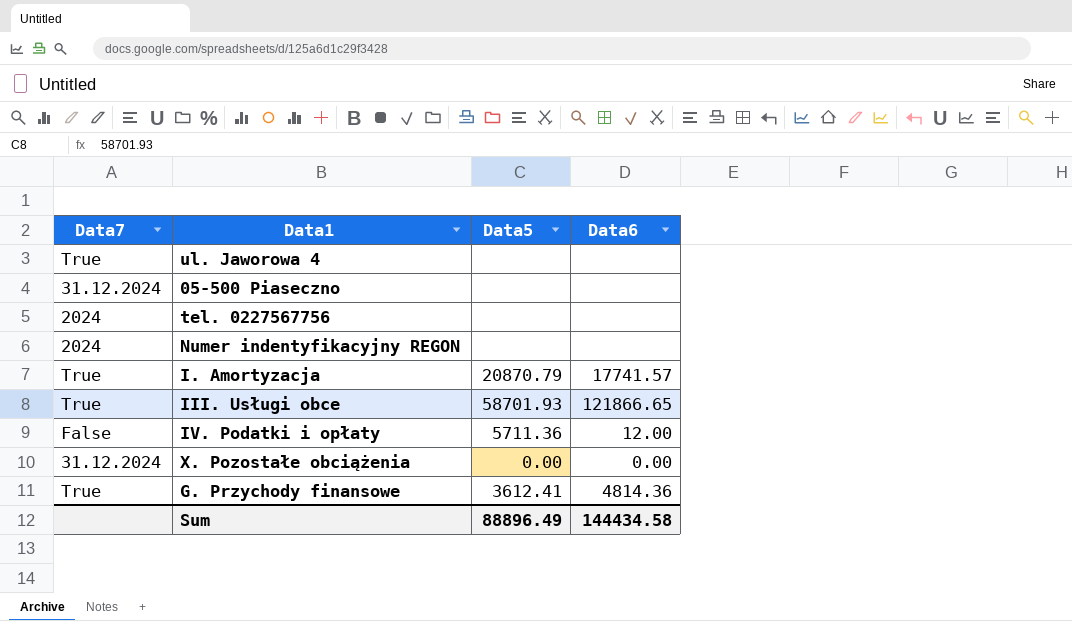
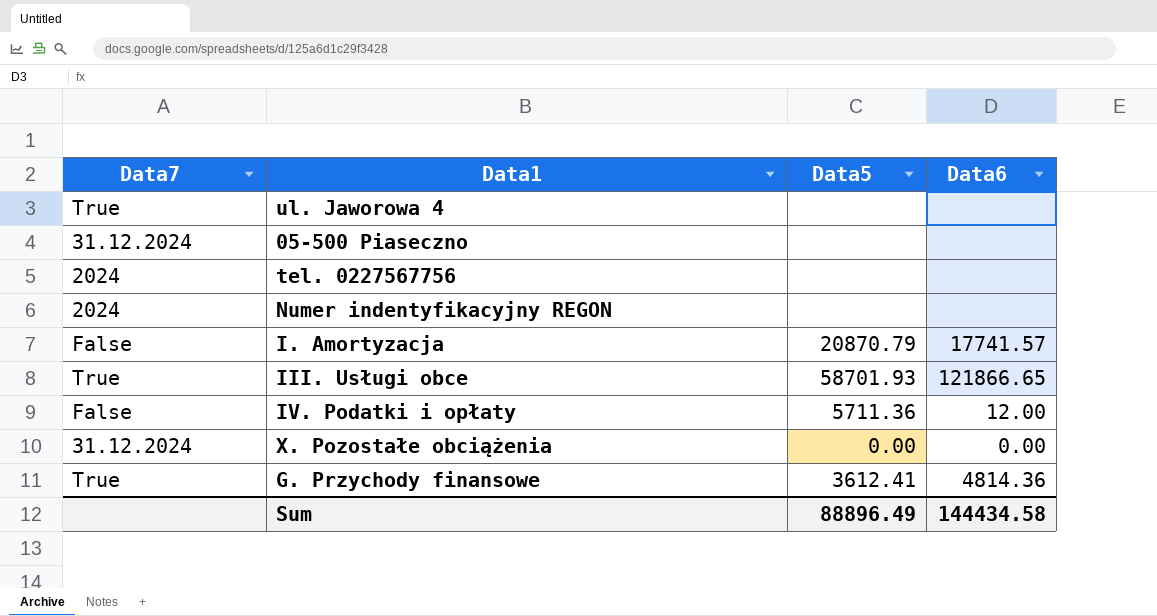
I. Amortyzacja | Data7: True -> False

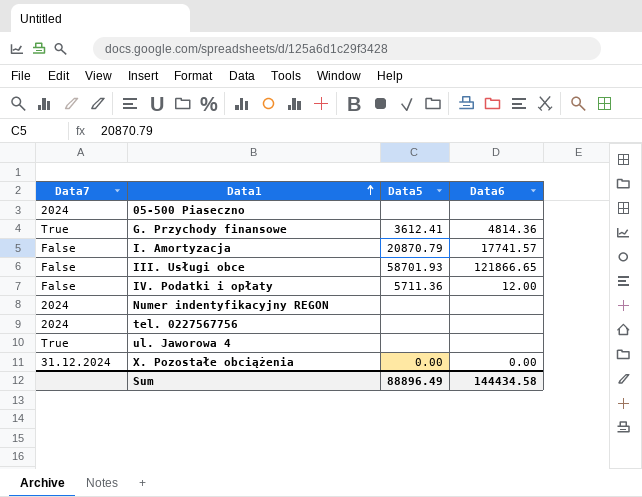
row order: none -> Data1 ascending
05-500 Piaseczno | Data7: 31.12.2024 -> 2024
III. Usługi obce | Data7: True -> False

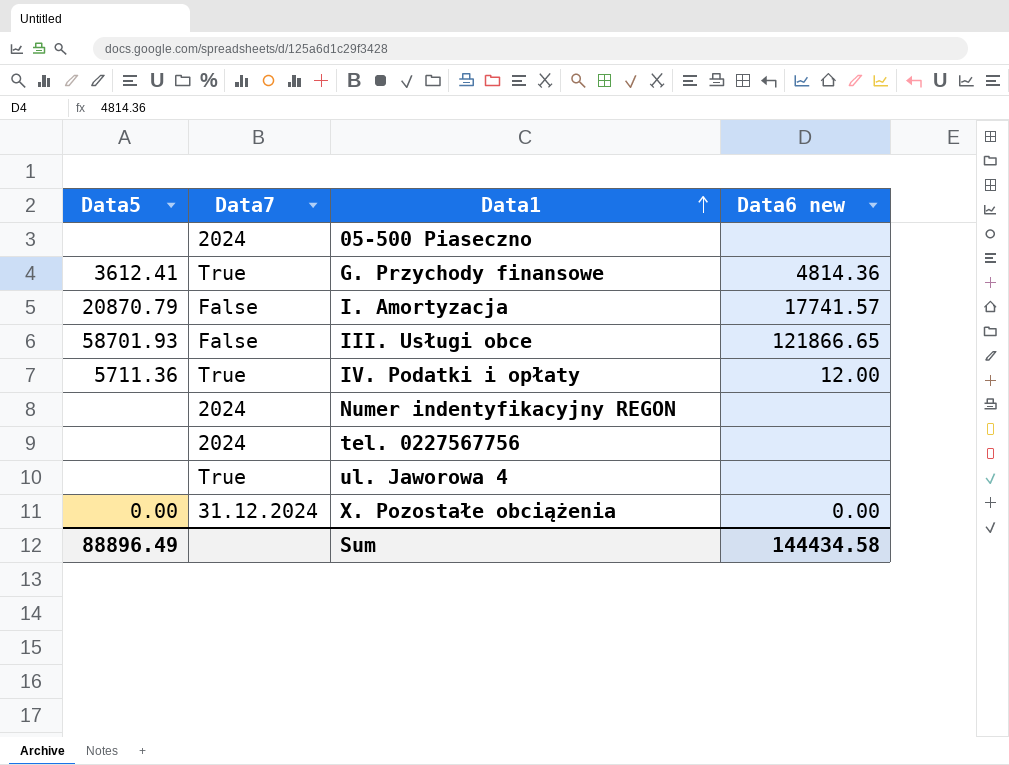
column Data5 | position: 3 -> 1
column name: Data6 -> Data6 new
IV. Podatki i opłaty | Data7: False -> True

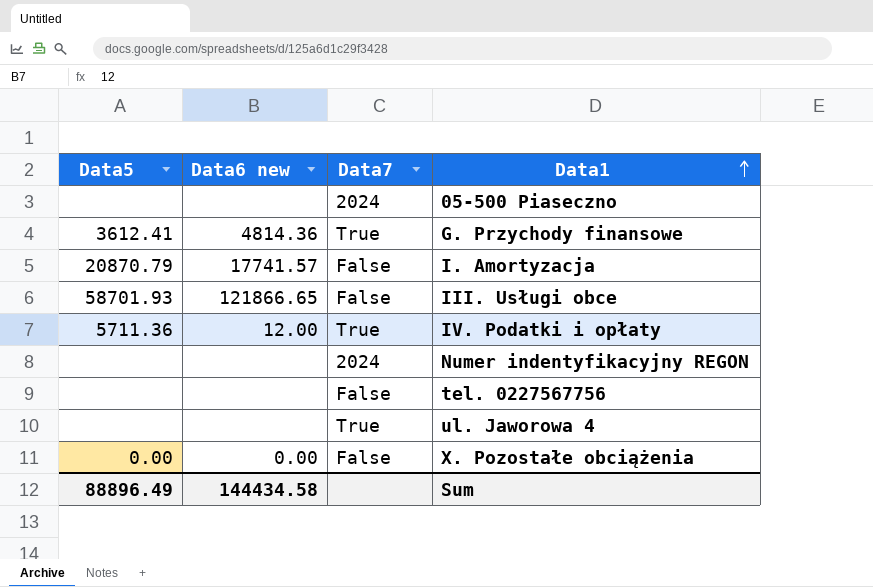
column Data6 new | position: 4 -> 2
tel. 0227567756 | Data7: 2024 -> False
X. Pozostałe obciążenia | Data7: 31.12.2024 -> False

